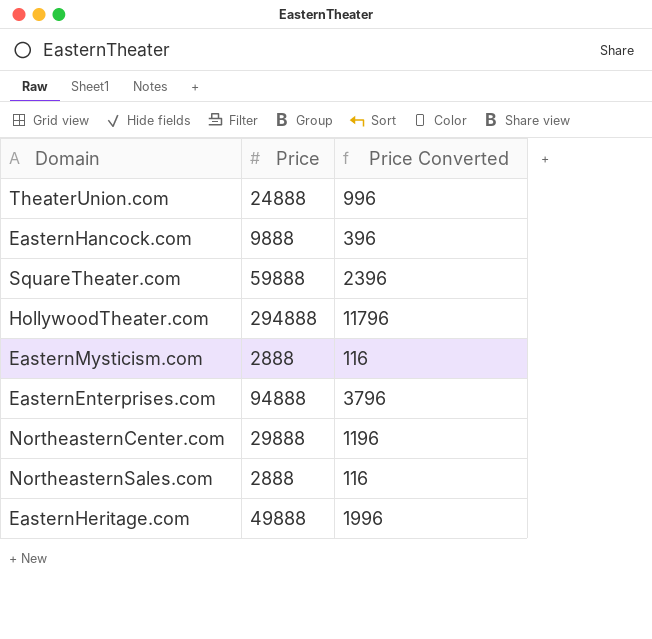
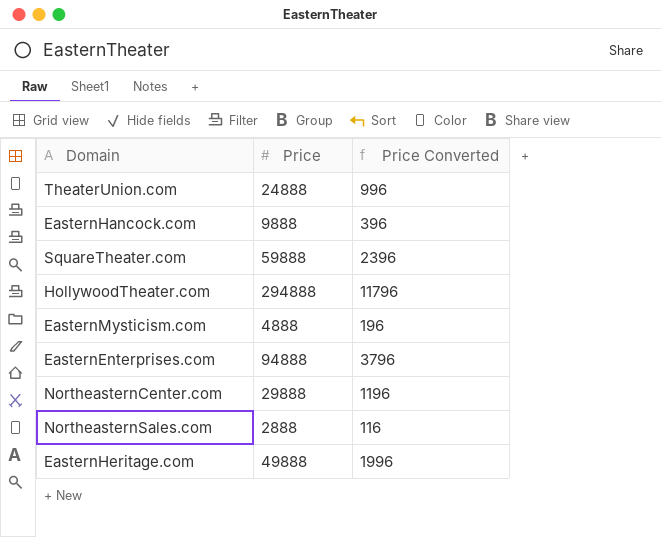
EasternMysticism.com | Price: 2888 -> 4888
EasternMysticism.com | Price Converted: 116 -> 196

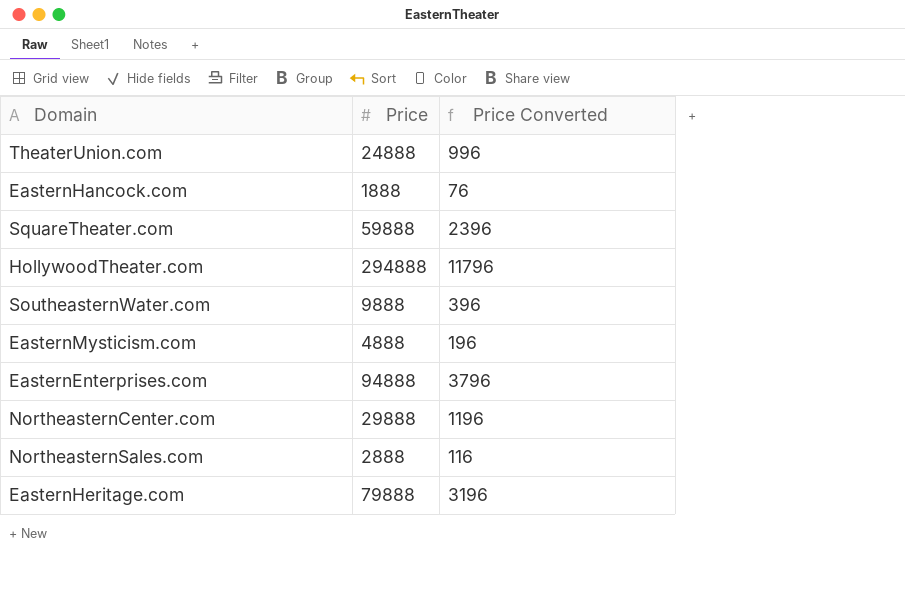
EasternHancock.com | Price: 9888 -> 1888
EasternHancock.com | Price Converted: 396 -> 76
row SoutheasternWater.com: none -> 9888 | 396
EasternHeritage.com | Price: 49888 -> 79888
EasternHeritage.com | Price Converted: 1996 -> 3196

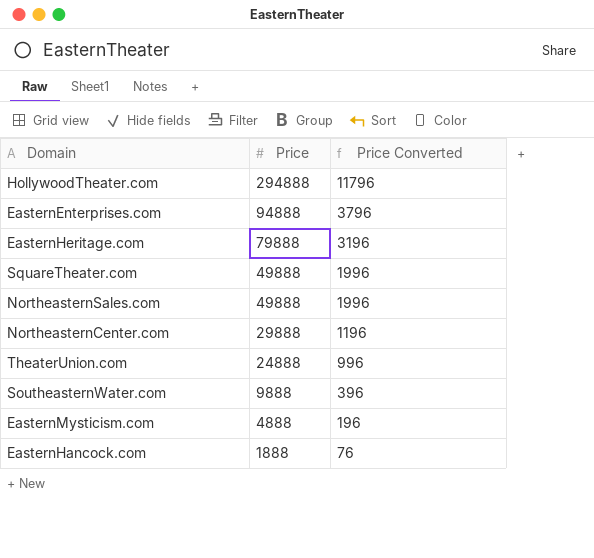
row order: none -> Price descending
SquareTheater.com | Price: 59888 -> 49888
SquareTheater.com | Price Converted: 2396 -> 1996
NortheasternSales.com | Price: 2888 -> 49888
NortheasternSales.com | Price Converted: 116 -> 1996

